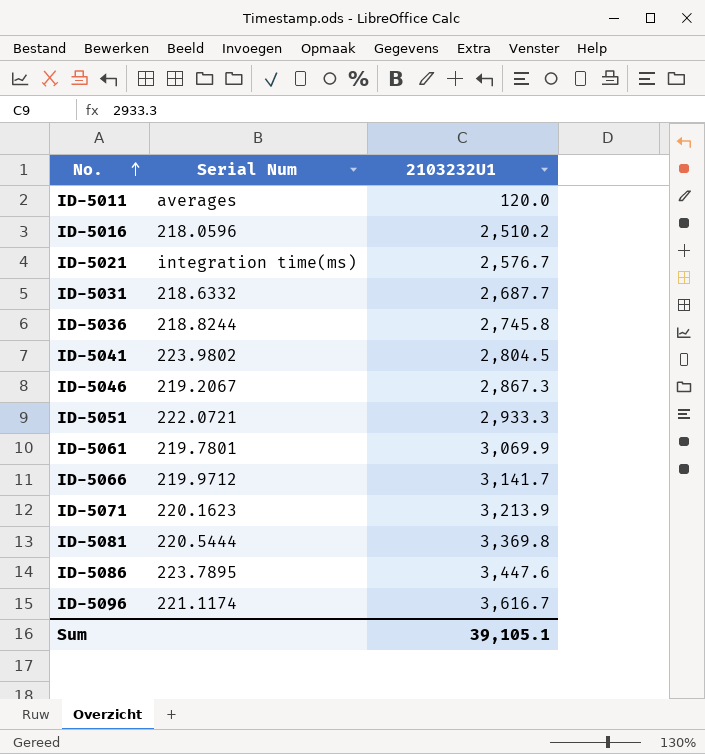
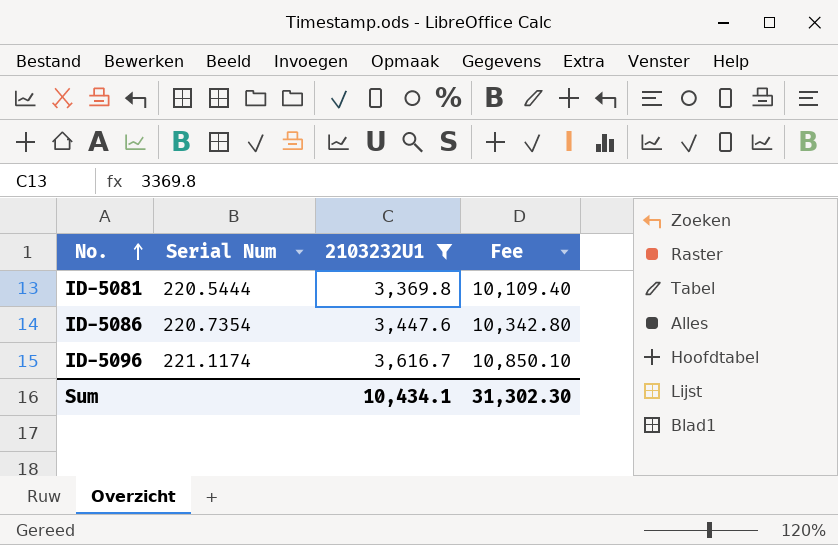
filter: none -> 2103232U1 >= 3,369.8
column Fee | formula: none -> [2103232U1] * 3
ID-5086 | Serial Num: 223.7895 -> 220.7354
Sum | 2103232U1: 39,105.1 -> 10,434.1

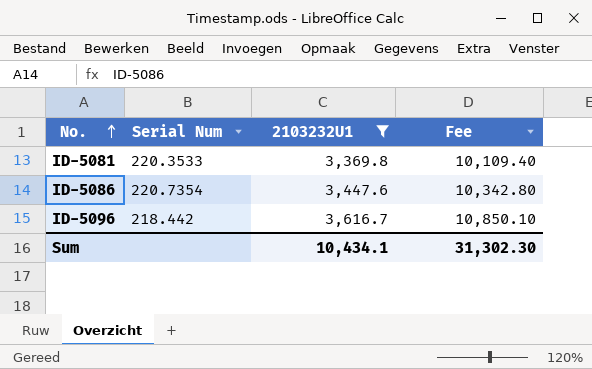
ID-5081 | Serial Num: 220.5444 -> 220.3533
ID-5096 | Serial Num: 221.1174 -> 218.442

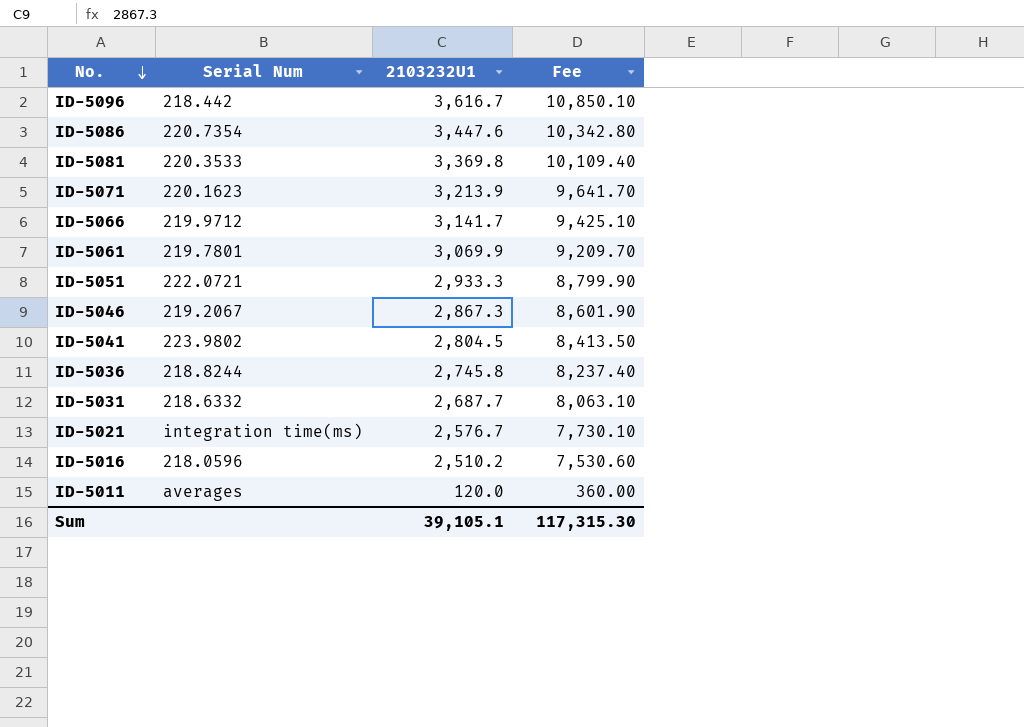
filter: 2103232U1 >= 3,369.8 -> none
row order: No. ascending -> No. descending
Sum | 2103232U1: 10,434.1 -> 39,105.1
Sum | Fee: 31,302.30 -> 117,315.30

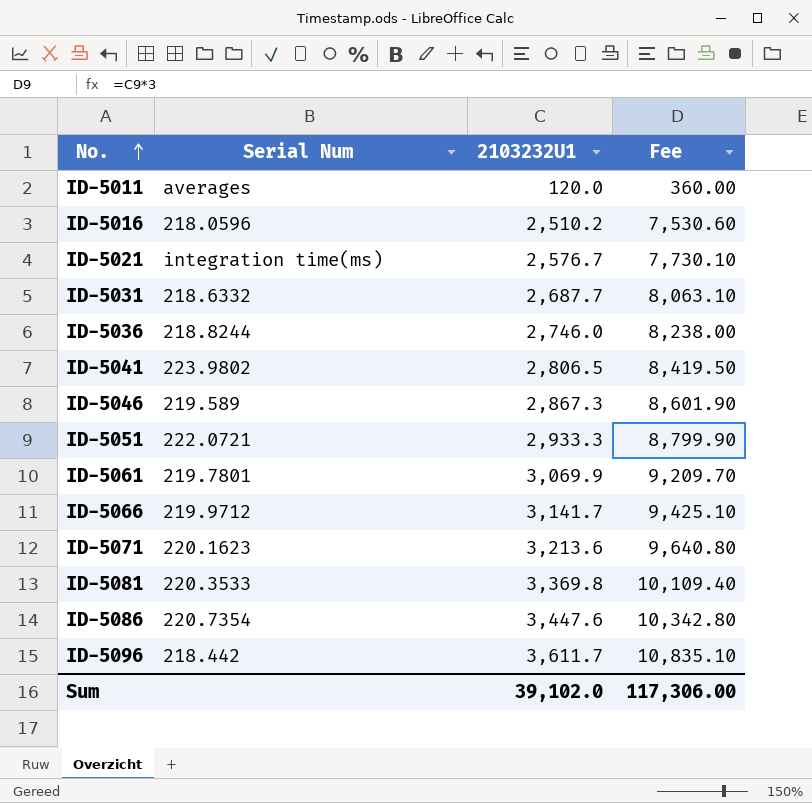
row order: No. descending -> No. ascending
ID-5036 | 2103232U1: 2,745.8 -> 2,746.0
ID-5036 | Fee: 8,237.40 -> 8,238.00
ID-5041 | 2103232U1: 2,804.5 -> 2,806.5
ID-5041 | Fee: 8,413.50 -> 8,419.50
ID-5046 | Serial Num: 219.2067 -> 219.589
ID-5071 | 2103232U1: 3,213.9 -> 3,213.6
ID-5071 | Fee: 9,641.70 -> 9,640.80
ID-5096 | 2103232U1: 3,616.7 -> 3,611.7
ID-5096 | Fee: 10,850.10 -> 10,835.10
Sum | 2103232U1: 39,105.1 -> 39,102.0
Sum | Fee: 117,315.30 -> 117,306.00

